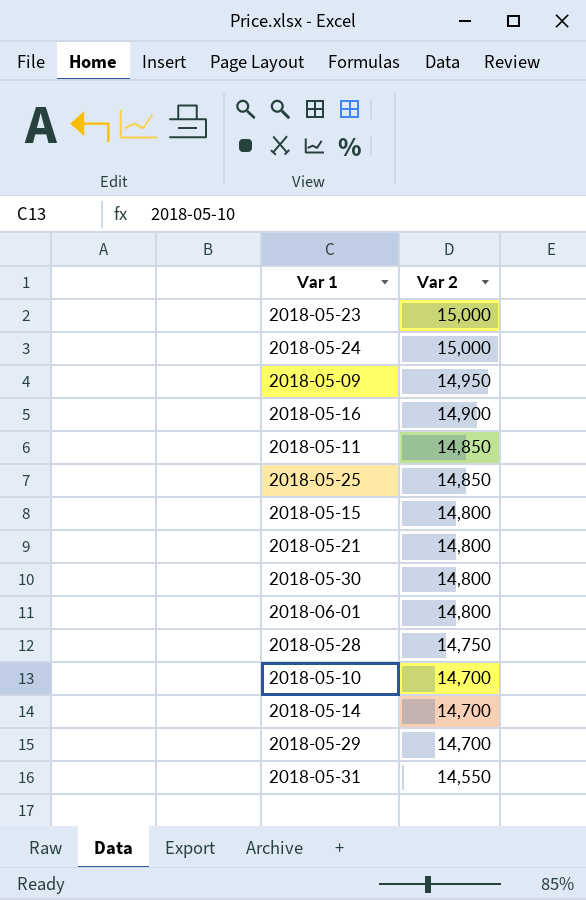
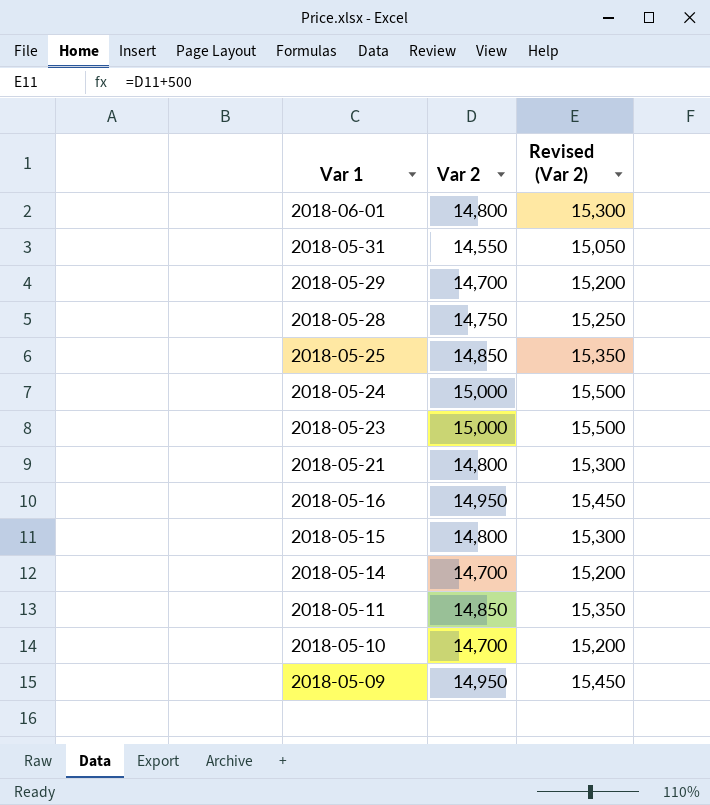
row order: Var 2 descending -> Var 1 descending
column Revised (Var 2) | formula: none -> [Var 2] + 500
row 2018-05-30: 14,800 -> none
2018-05-16 | Var 2: 14,900 -> 14,950

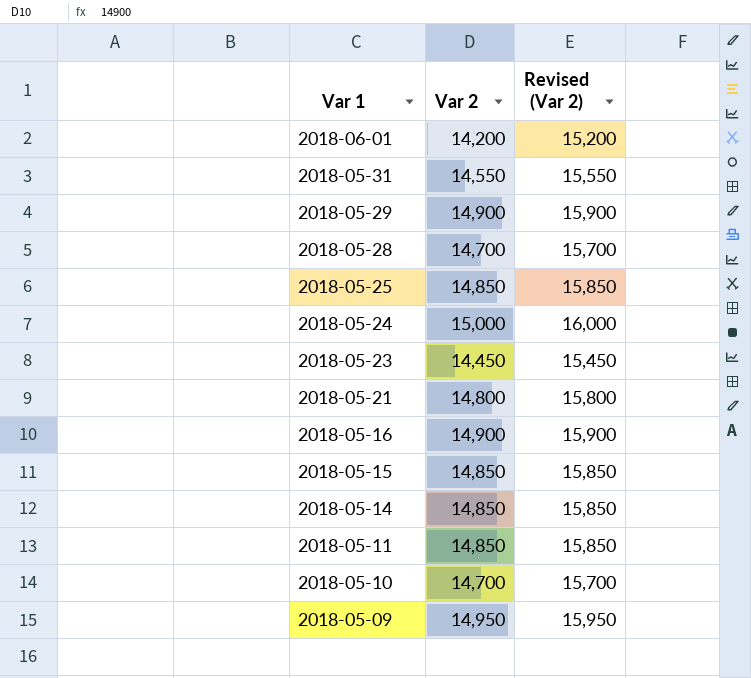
column Revised (Var 2) | formula: [Var 2] + 500 -> [Var 2] + 1000
2018-06-01 | Var 2: 14,800 -> 14,200
2018-05-29 | Var 2: 14,700 -> 14,900
2018-05-28 | Var 2: 14,750 -> 14,700
2018-05-23 | Var 2: 15,000 -> 14,450
2018-05-16 | Var 2: 14,950 -> 14,900
2018-05-15 | Var 2: 14,800 -> 14,850
2018-05-14 | Var 2: 14,700 -> 14,850

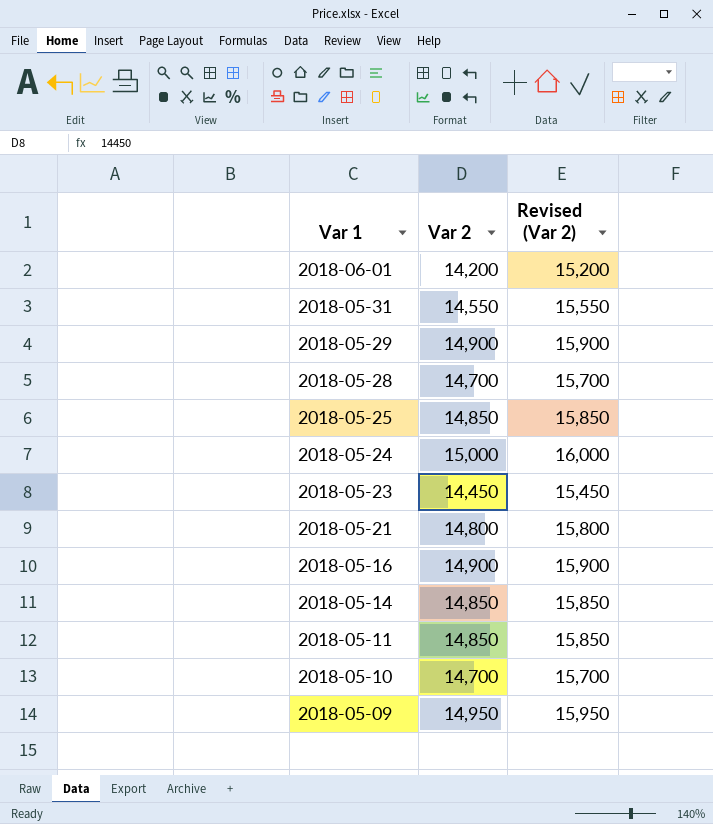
row 2018-05-15: 14,850 | 15,850 -> none

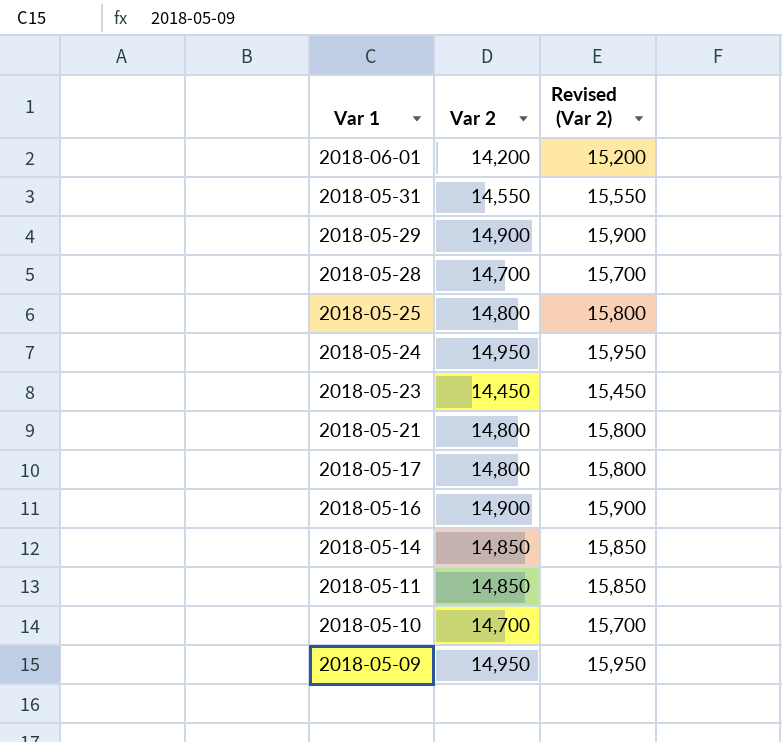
2018-05-25 | Var 2: 14,850 -> 14,800
2018-05-25 | Revised (Var 2): 15,850 -> 15,800
2018-05-24 | Var 2: 15,000 -> 14,950
2018-05-24 | Revised (Var 2): 16,000 -> 15,950
row 2018-05-17: none -> 14,800 | 15,800

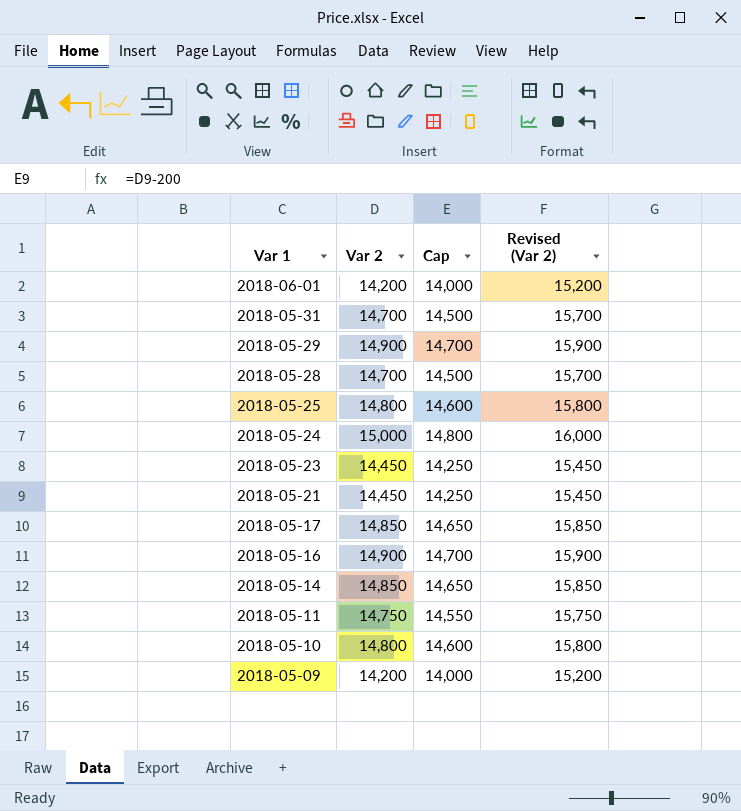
column Cap | formula: none -> [Var 2] - 200
2018-05-31 | Var 2: 14,550 -> 14,700
2018-05-31 | Revised (Var 2): 15,550 -> 15,700
2018-05-24 | Var 2: 14,950 -> 15,000
2018-05-24 | Revised (Var 2): 15,950 -> 16,000
2018-05-21 | Var 2: 14,800 -> 14,450
2018-05-21 | Revised (Var 2): 15,800 -> 15,450
2018-05-17 | Var 2: 14,800 -> 14,850
2018-05-17 | Revised (Var 2): 15,800 -> 15,850
2018-05-11 | Var 2: 14,850 -> 14,750
2018-05-11 | Revised (Var 2): 15,850 -> 15,750
2018-05-10 | Var 2: 14,700 -> 14,800
2018-05-10 | Revised (Var 2): 15,700 -> 15,800
2018-05-09 | Var 2: 14,950 -> 14,200
2018-05-09 | Revised (Var 2): 15,950 -> 15,200

